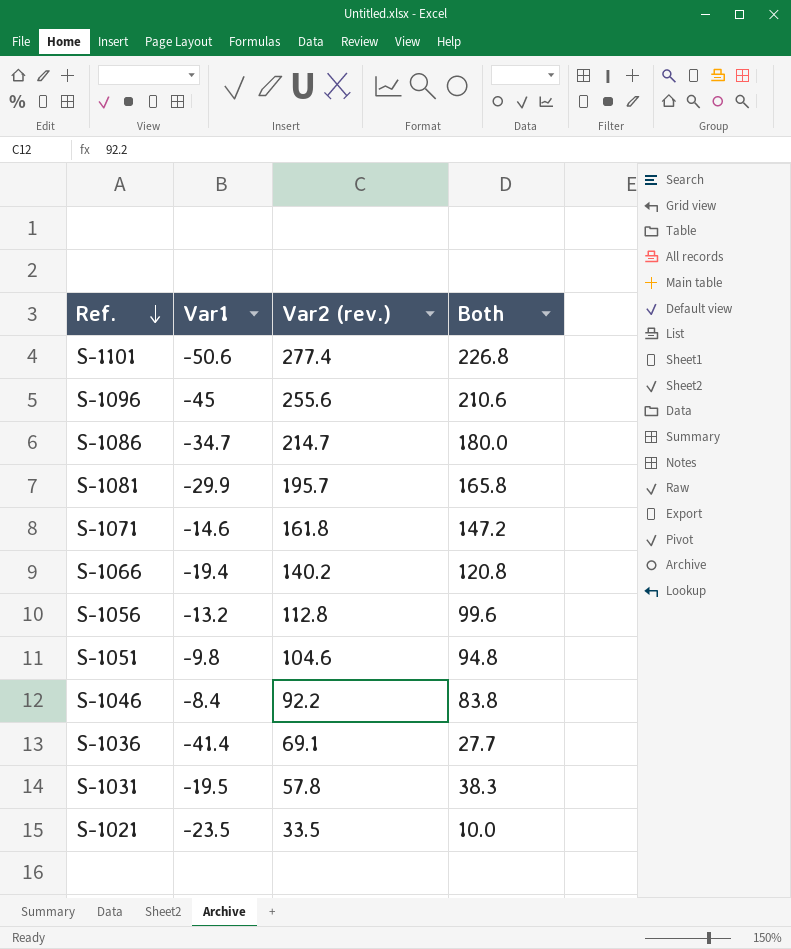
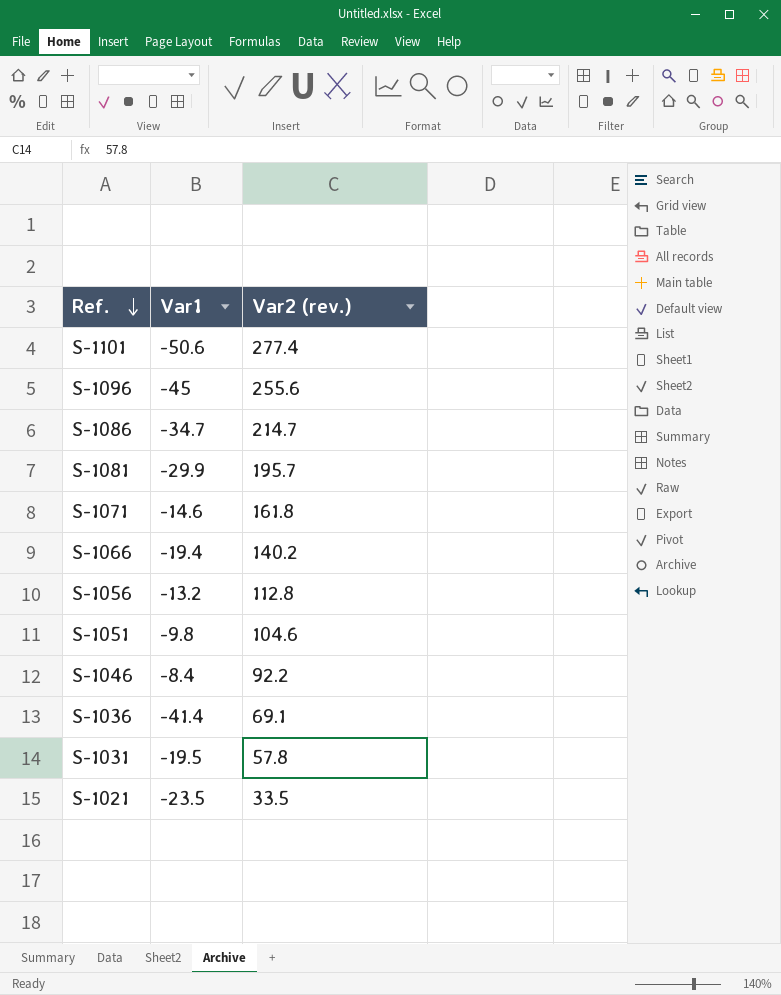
column Both | formula: [Var1] + [Var2 (rev.)] -> none

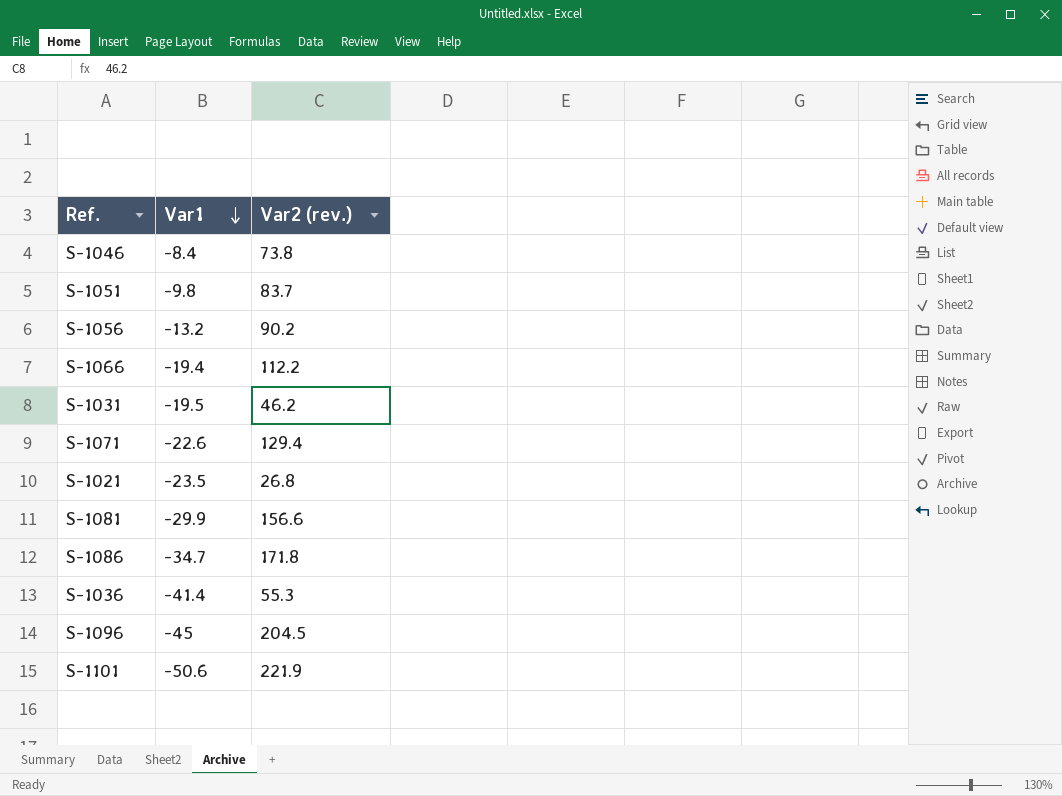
row order: Ref. descending -> Var1 descending
S-1046 | Var2 (rev.): 92.2 -> 73.8
S-1051 | Var2 (rev.): 104.6 -> 83.7
S-1056 | Var2 (rev.): 112.8 -> 90.2
S-1066 | Var2 (rev.): 140.2 -> 112.2
S-1031 | Var2 (rev.): 57.8 -> 46.2
S-1071 | Var1: -14.6 -> -22.6
S-1071 | Var2 (rev.): 161.8 -> 129.4
S-1021 | Var2 (rev.): 33.5 -> 26.8
S-1081 | Var2 (rev.): 195.7 -> 156.6
S-1086 | Var2 (rev.): 214.7 -> 171.8
S-1036 | Var2 (rev.): 69.1 -> 55.3
S-1096 | Var2 (rev.): 255.6 -> 204.5
S-1101 | Var2 (rev.): 277.4 -> 221.9

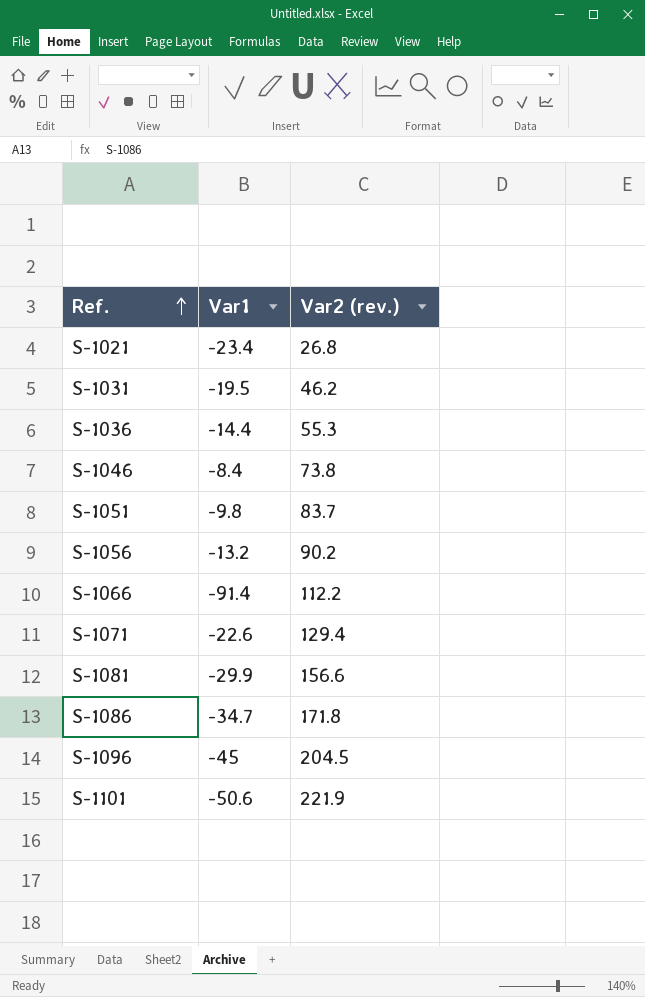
row order: Var1 descending -> Ref. ascending
S-1021 | Var1: -23.5 -> -23.4
S-1036 | Var1: -41.4 -> -14.4
S-1066 | Var1: -19.4 -> -91.4

